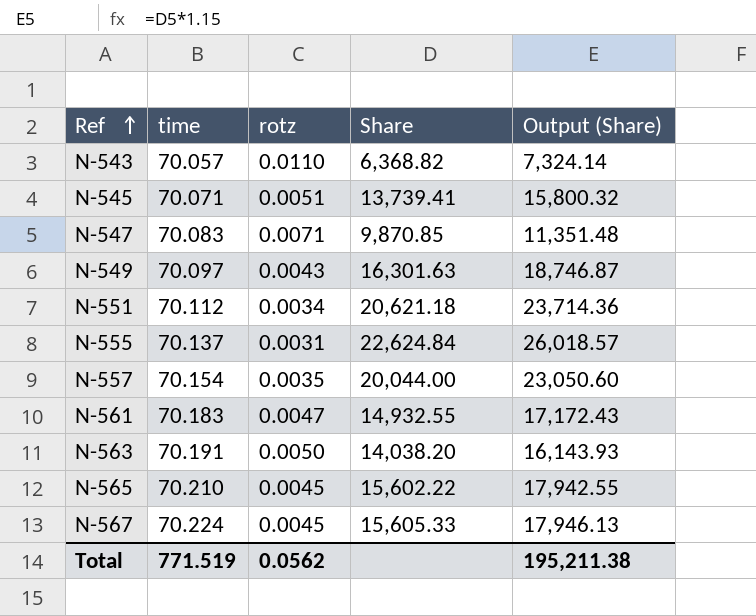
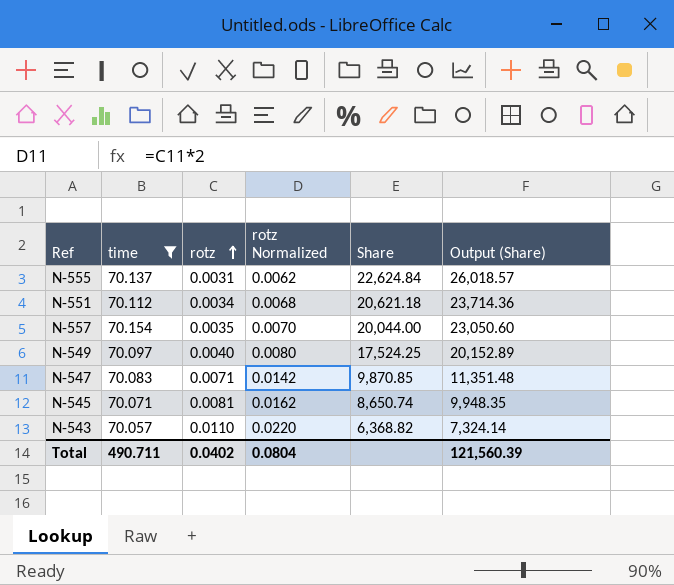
filter: none -> time <= 70.154
row order: Ref ascending -> rotz ascending
column rotz Normalized | formula: none -> [rotz] * 2
N-549 | rotz: 0.0043 -> 0.0040
N-549 | Share: 16,301.63 -> 17,524.25
N-549 | Output (Share): 18,746.87 -> 20,152.89
N-545 | rotz: 0.0051 -> 0.0081
N-545 | Share: 13,739.41 -> 8,650.74
N-545 | Output (Share): 15,800.32 -> 9,948.35
Total | time: 771.519 -> 490.711
Total | rotz: 0.0562 -> 0.0402
Total | Output (Share): 195,211.38 -> 121,560.39

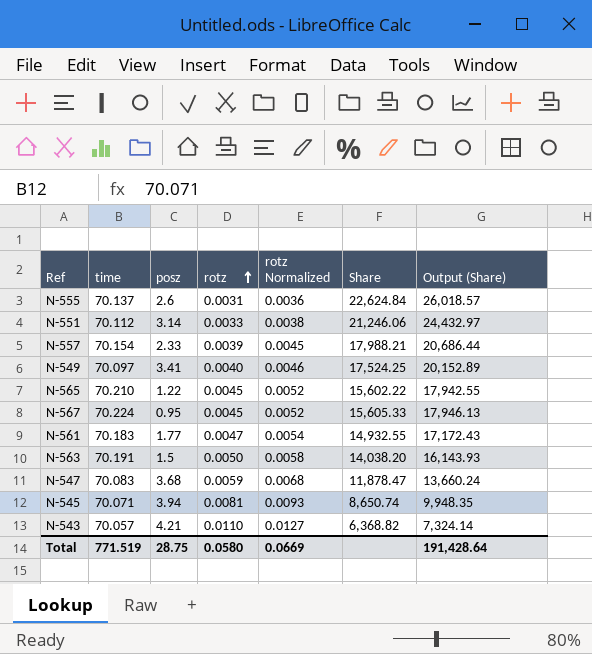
filter: time <= 70.154 -> none
column posz | position: none -> 3
column rotz Normalized | formula: [rotz] * 2 -> [rotz] * 1.15
N-551 | rotz: 0.0034 -> 0.0033
N-551 | Share: 20,621.18 -> 21,246.06
N-551 | Output (Share): 23,714.36 -> 24,432.97
N-557 | rotz: 0.0035 -> 0.0039
N-557 | Share: 20,044.00 -> 17,988.21
N-557 | Output (Share): 23,050.60 -> 20,686.44
N-547 | rotz: 0.0071 -> 0.0059
N-547 | Share: 9,870.85 -> 11,878.47
N-547 | Output (Share): 11,351.48 -> 13,660.24
Total | time: 490.711 -> 771.519
Total | rotz: 0.0402 -> 0.0580
Total | rotz Normalized: 0.0804 -> 0.0669
Total | Output (Share): 121,560.39 -> 191,428.64

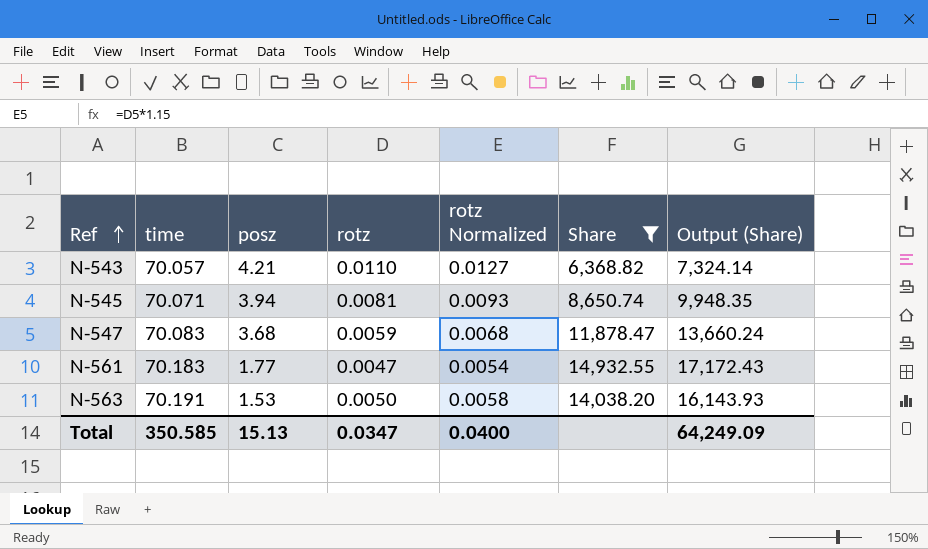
filter: none -> Share <= 14,932.55
row order: rotz ascending -> Ref ascending
N-563 | posz: 1.5 -> 1.53
Total | time: 771.519 -> 350.585
Total | posz: 28.75 -> 15.13
Total | rotz: 0.0580 -> 0.0347
Total | rotz Normalized: 0.0669 -> 0.0400
Total | Output (Share): 191,428.64 -> 64,249.09

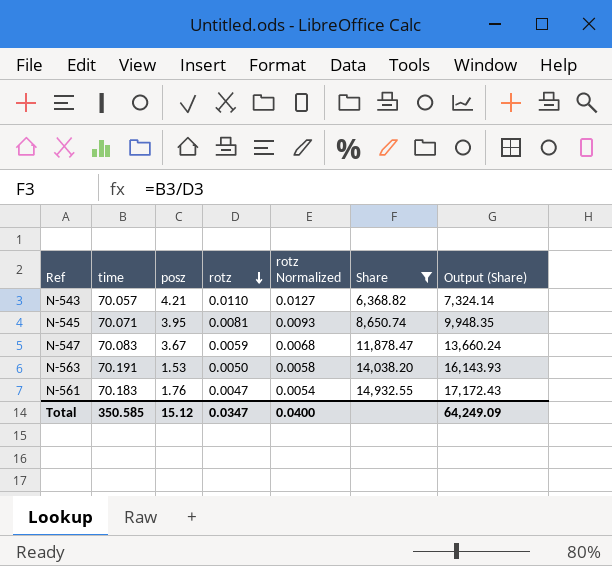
row order: Ref ascending -> rotz descending
N-545 | posz: 3.94 -> 3.95
N-547 | posz: 3.68 -> 3.67
N-561 | posz: 1.77 -> 1.76
Total | posz: 15.13 -> 15.12

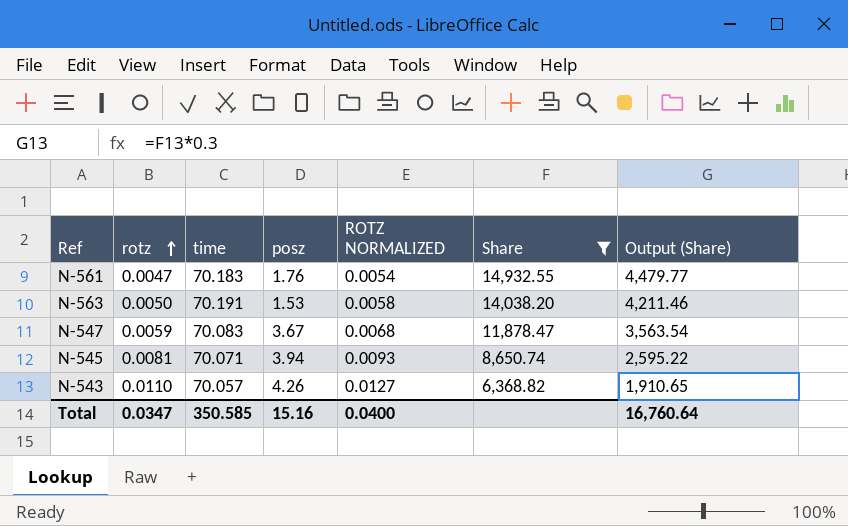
row order: rotz descending -> rotz ascending
column rotz | position: 4 -> 2
column name: rotz Normalized -> ROTZ NORMALIZED
column Output (Share) | formula: [Share] * 1.15 -> [Share] * 0.3
N-545 | posz: 3.95 -> 3.94
N-543 | posz: 4.21 -> 4.26
Total | posz: 15.12 -> 15.16
Total | Output (Share): 64,249.09 -> 16,760.64

